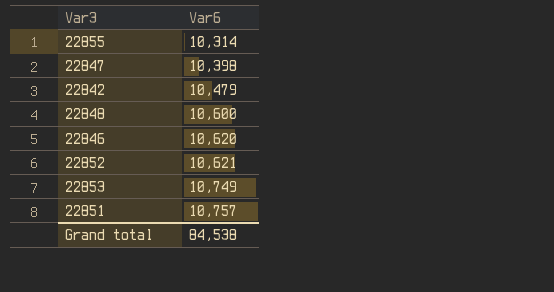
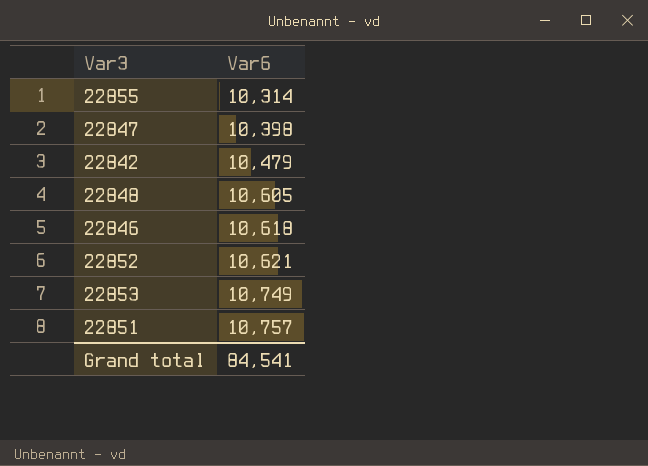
22848 | Var6: 10,600 -> 10,605
22846 | Var6: 10,620 -> 10,618
Grand total | Var6: 84,538 -> 84,541

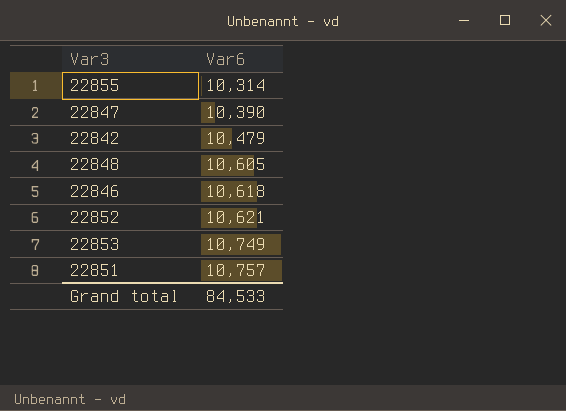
22847 | Var6: 10,398 -> 10,390
Grand total | Var6: 84,541 -> 84,533

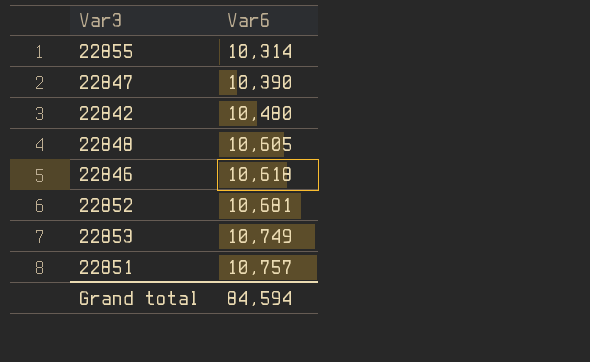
22842 | Var6: 10,479 -> 10,480
22852 | Var6: 10,621 -> 10,681
Grand total | Var6: 84,533 -> 84,594

